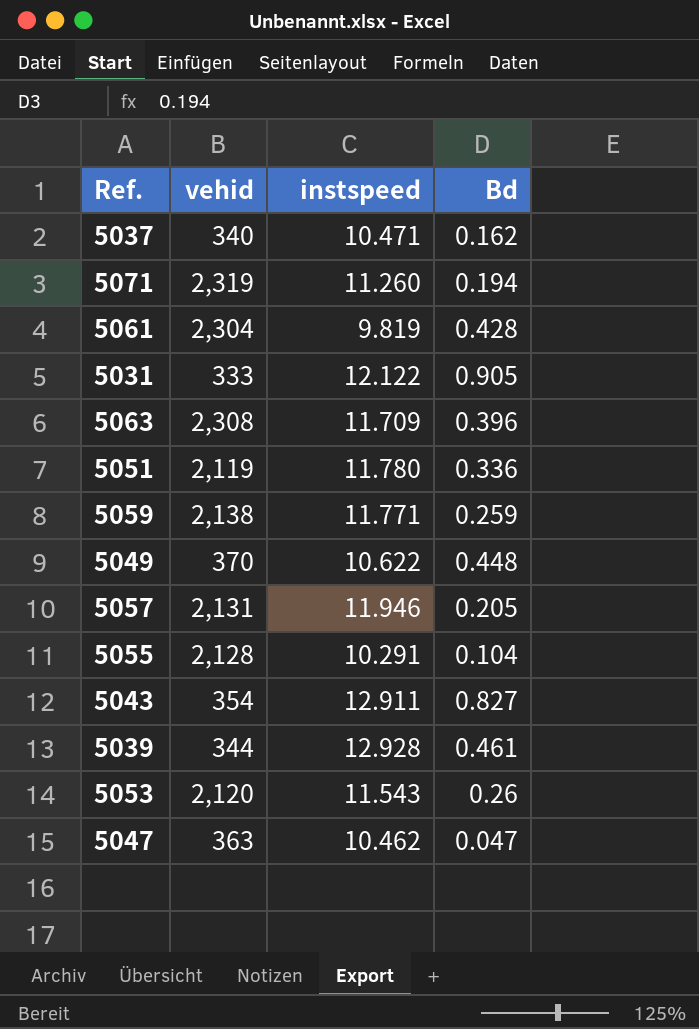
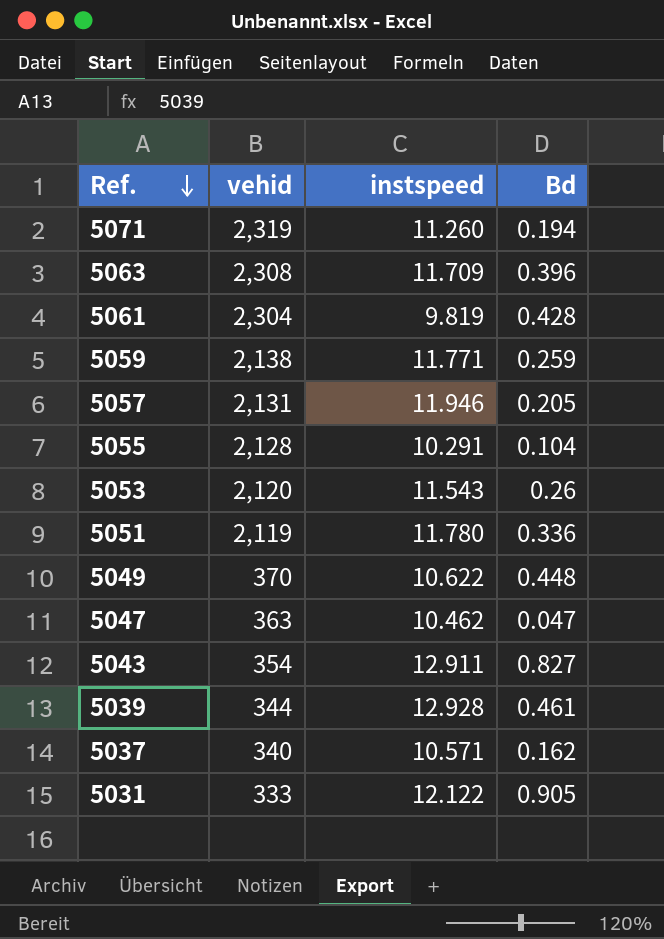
row order: none -> Ref. descending
5037 | instspeed: 10.471 -> 10.571

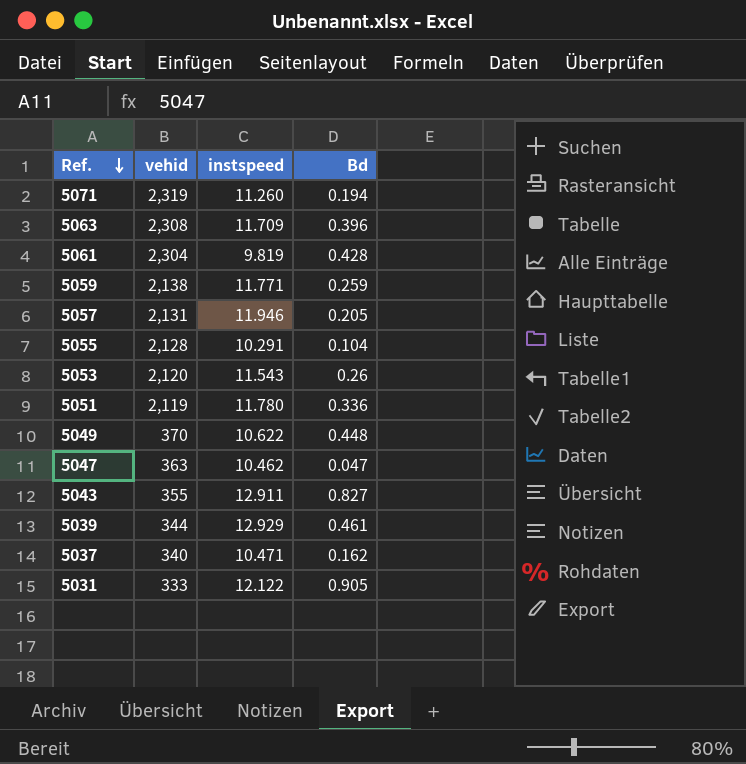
5043 | vehid: 354 -> 355
5039 | instspeed: 12.928 -> 12.929
5037 | instspeed: 10.571 -> 10.471

